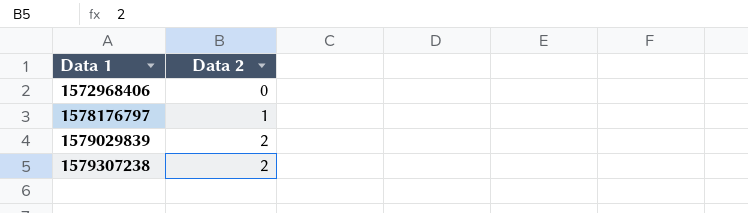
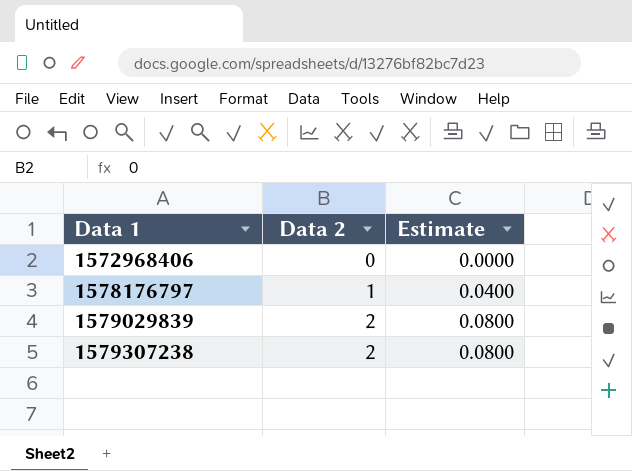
column Estimate | formula: none -> [Data 2] * 0.04

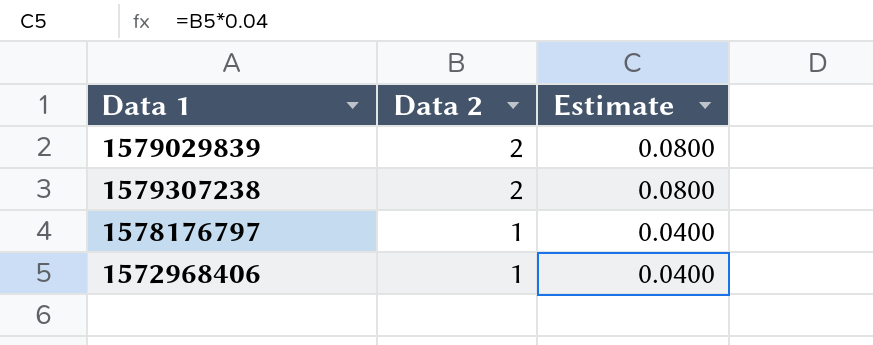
row order: Data 1 ascending -> Data 2 descending
1572968406 | Data 2: 0 -> 1
1572968406 | Estimate: 0.0000 -> 0.0400

